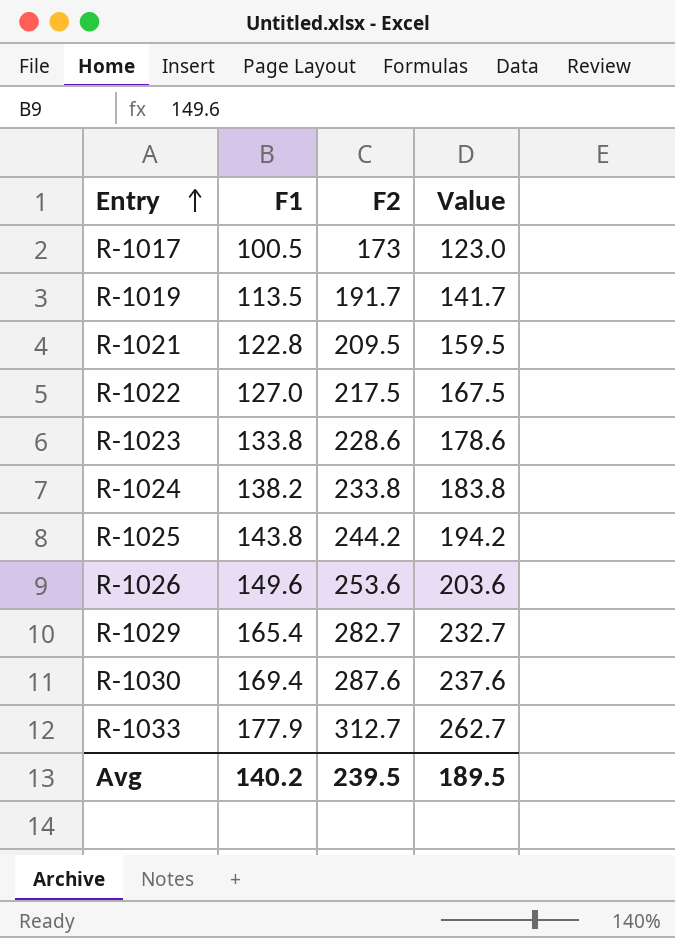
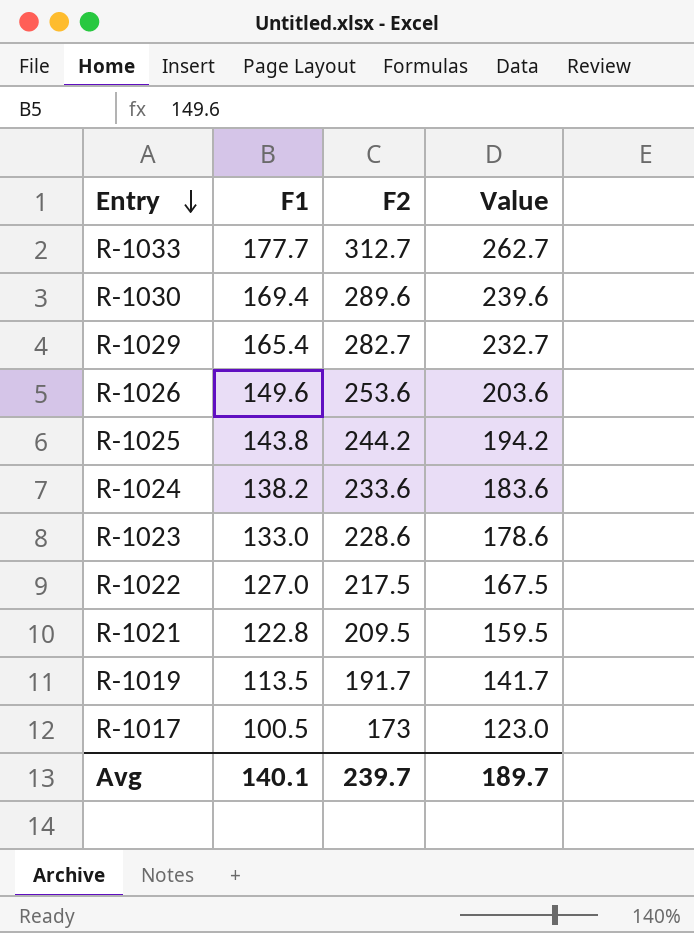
row order: Entry ascending -> Entry descending
R-1033 | F1: 177.9 -> 177.7
R-1030 | F2: 287.6 -> 289.6
R-1030 | Value: 237.6 -> 239.6
R-1024 | F2: 233.8 -> 233.6
R-1024 | Value: 183.8 -> 183.6
R-1023 | F1: 133.8 -> 133.0
Avg | F1: 140.2 -> 140.1
Avg | F2: 239.5 -> 239.7
Avg | Value: 189.5 -> 189.7

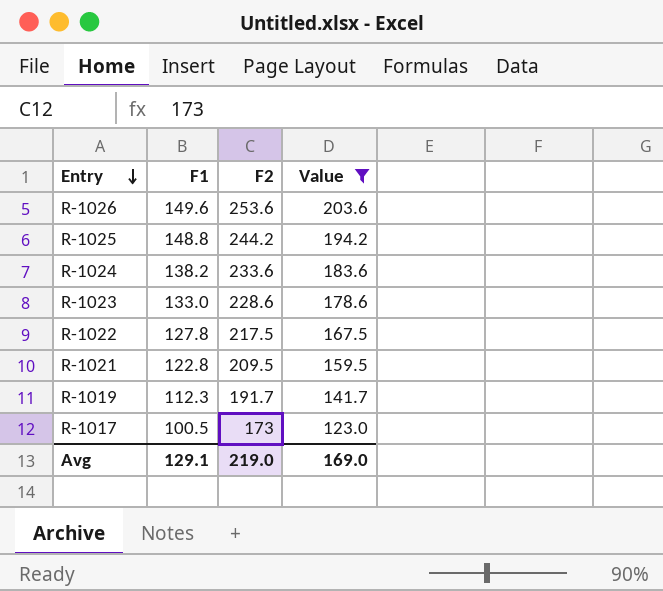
filter: none -> Value <= 203.6
R-1025 | F1: 143.8 -> 148.8
R-1022 | F1: 127.0 -> 127.8
R-1019 | F1: 113.5 -> 112.3
Avg | F1: 140.1 -> 129.1
Avg | F2: 239.7 -> 219.0
Avg | Value: 189.7 -> 169.0

